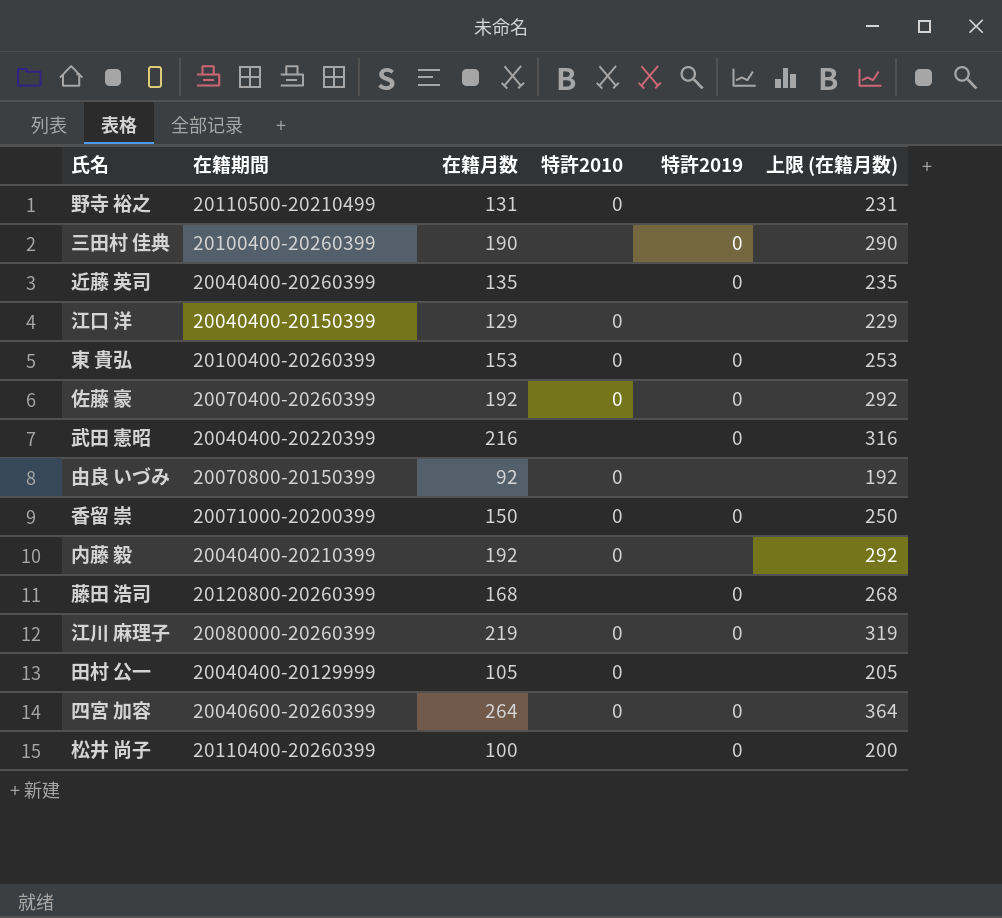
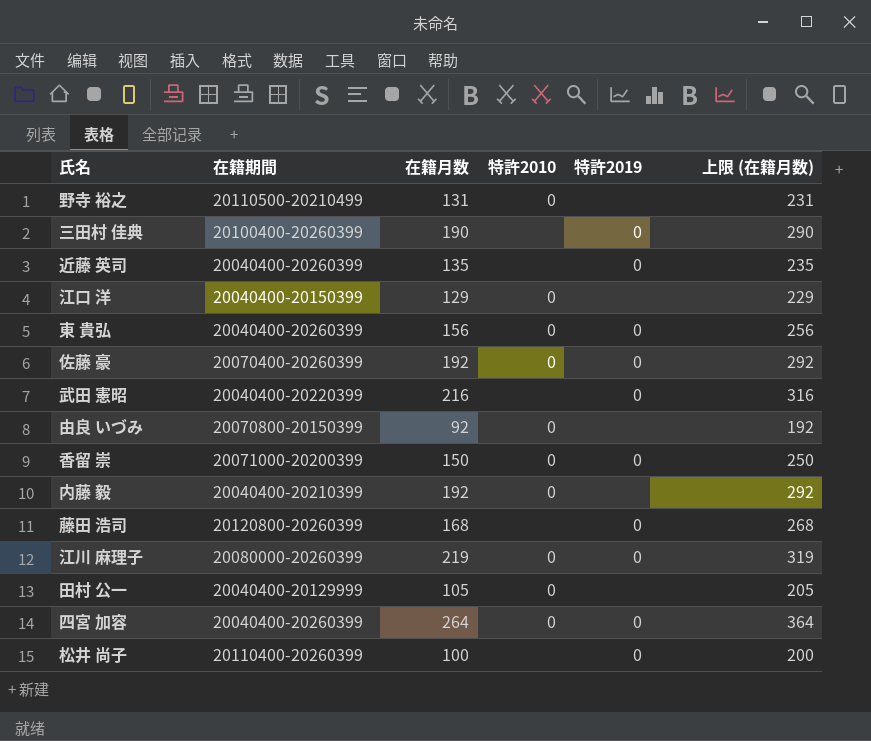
東 貴弘 | 在籍期間: 20100400-20260399 -> 20040400-20260399
東 貴弘 | 在籍月数: 153 -> 156
東 貴弘 | 上限 (在籍月数): 253 -> 256
四宮 加容 | 在籍期間: 20040600-20260399 -> 20040400-20260399

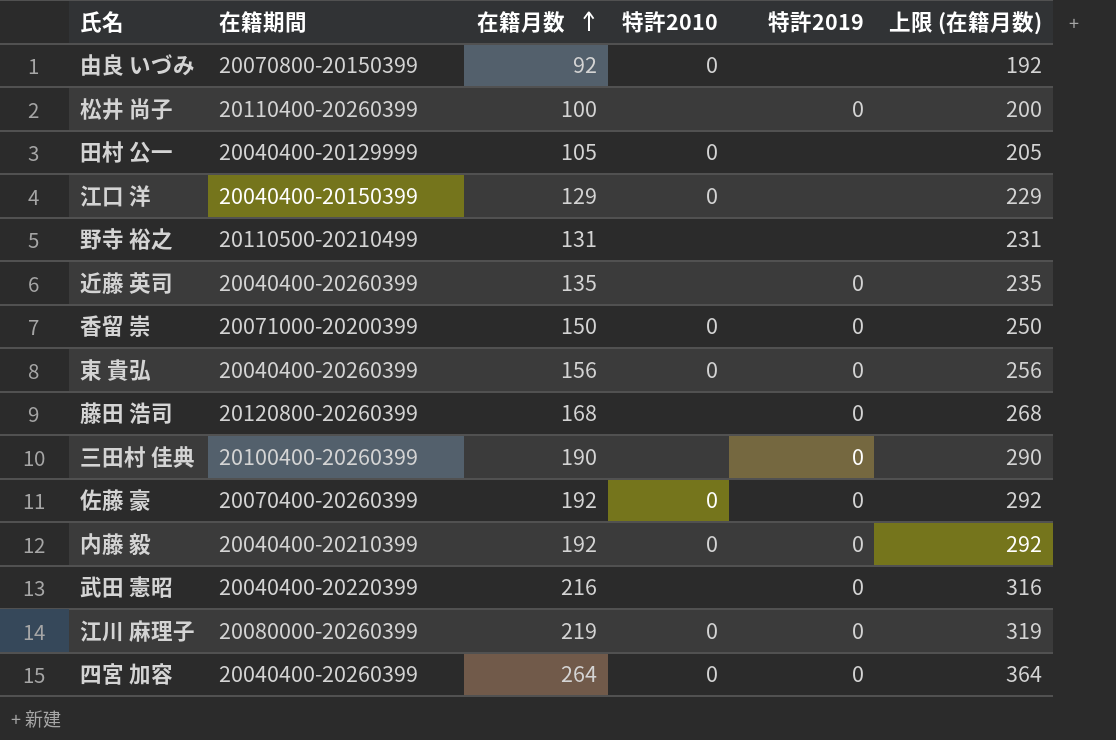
row order: none -> 在籍月数 ascending
野寺 裕之 | 特許2010: 0 -> none
内藤 毅 | 特許2019: none -> 0

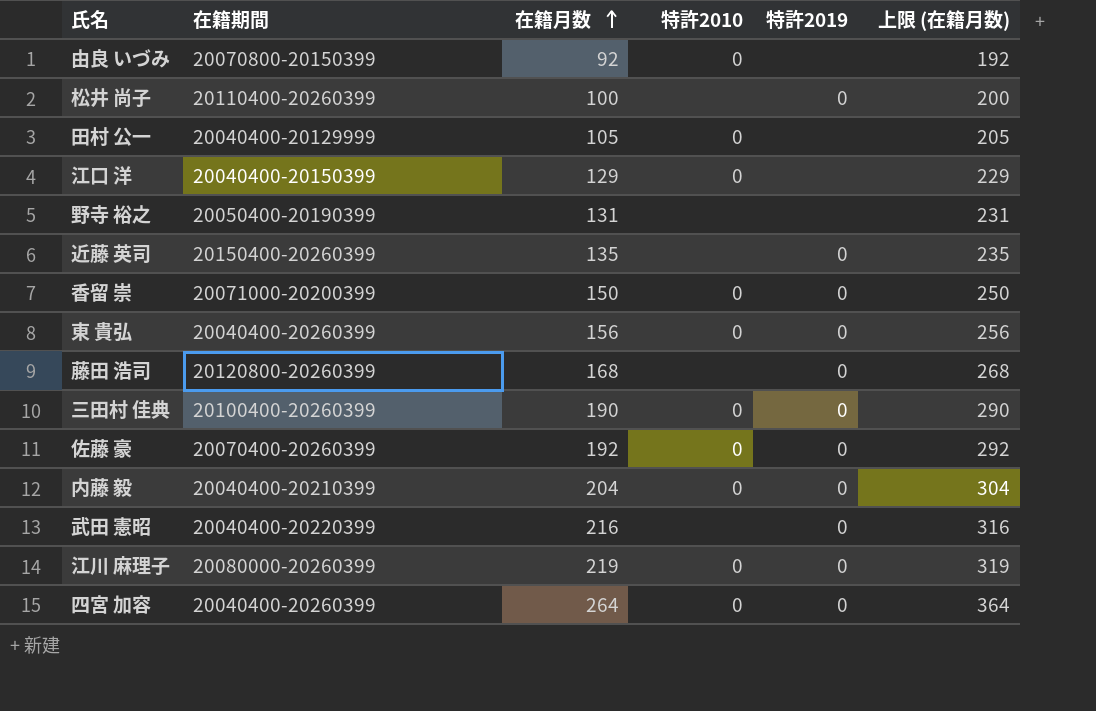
野寺 裕之 | 在籍期間: 20110500-20210499 -> 20050400-20190399
近藤 英司 | 在籍期間: 20040400-20260399 -> 20150400-20260399
三田村 佳典 | 特許2010: none -> 0
内藤 毅 | 在籍月数: 192 -> 204
内藤 毅 | 上限 (在籍月数): 292 -> 304

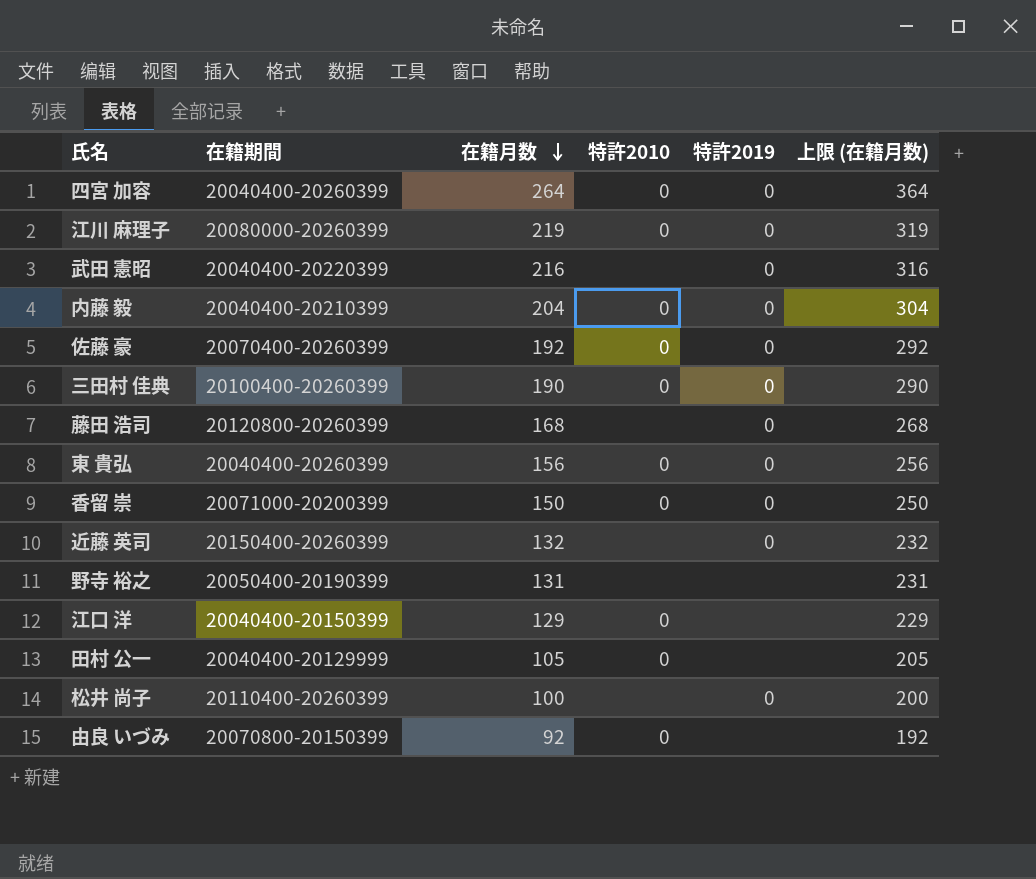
row order: 在籍月数 ascending -> 在籍月数 descending
近藤 英司 | 在籍月数: 135 -> 132
近藤 英司 | 上限 (在籍月数): 235 -> 232

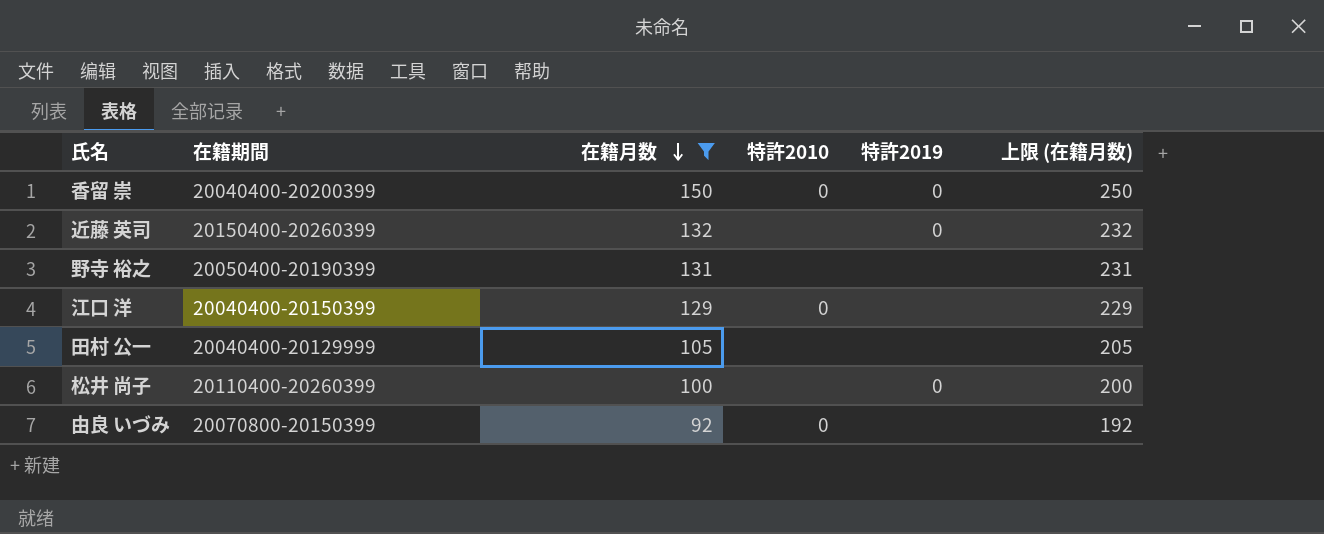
filter: none -> 在籍月数 <= 150
香留 崇 | 在籍期間: 20071000-20200399 -> 20040400-20200399
田村 公一 | 特許2010: 0 -> none

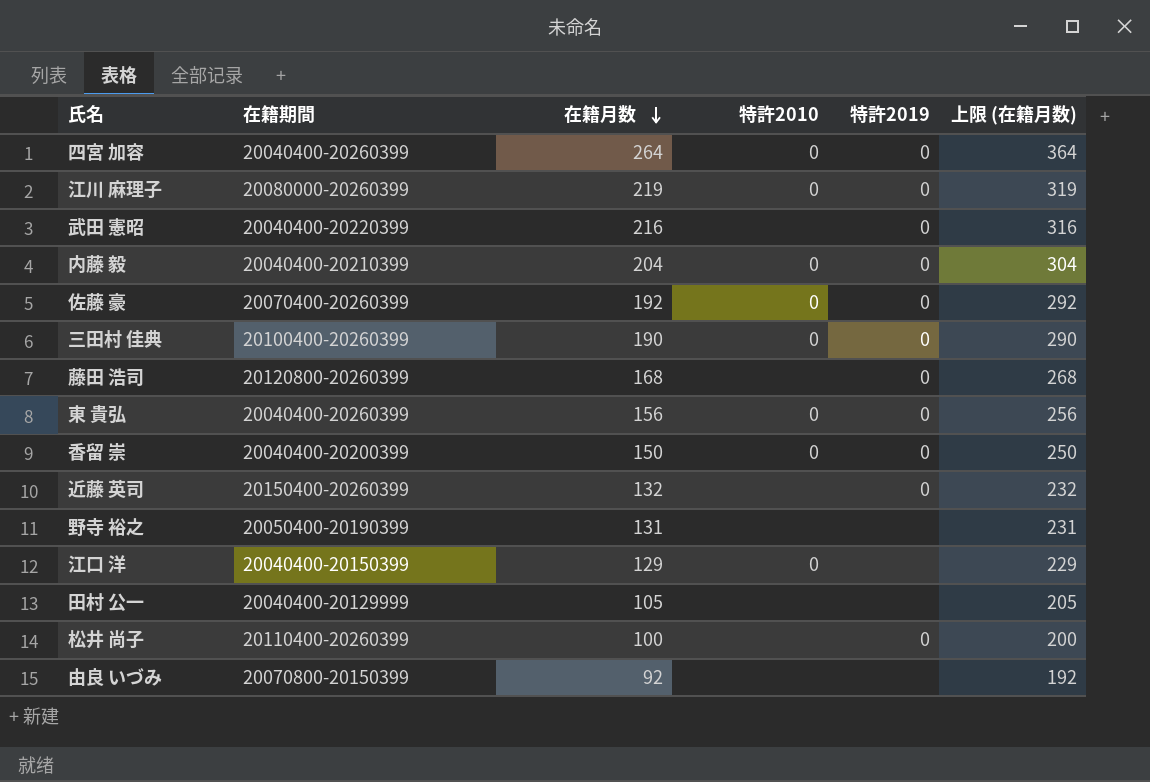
filter: 在籍月数 <= 150 -> none
由良 いづみ | 特許2010: 0 -> none

